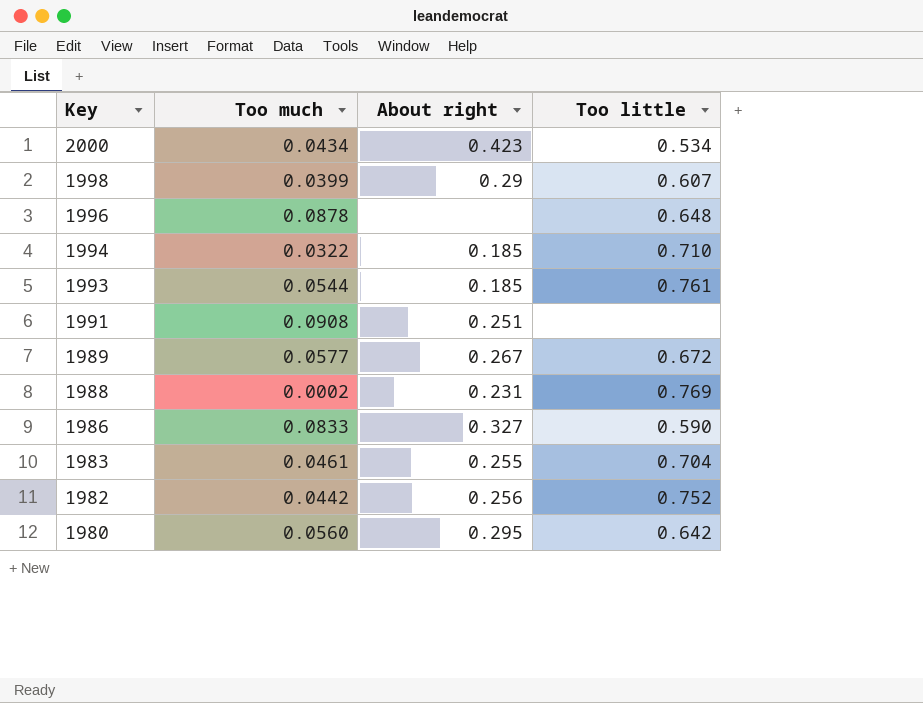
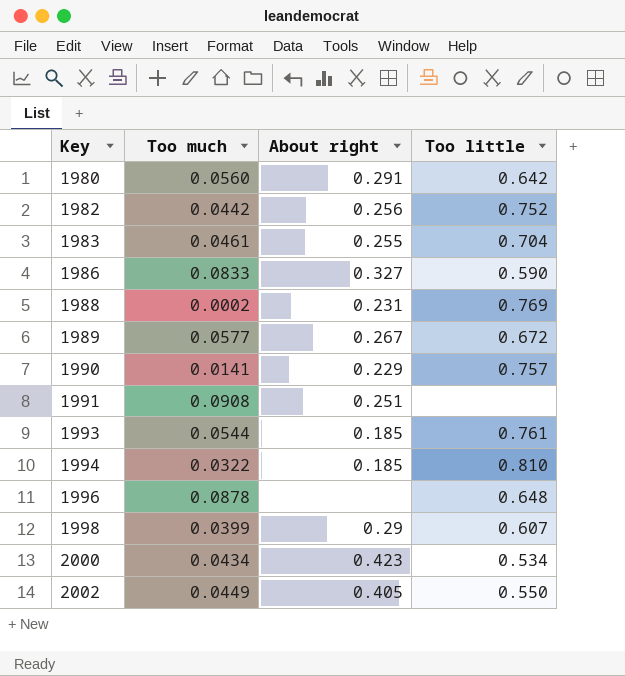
row order: Key descending -> Key ascending
1980 | About right: 0.295 -> 0.291
row 1990: none -> 0.0141 | 0.229 | 0.757
1994 | Too little: 0.710 -> 0.810
row 2002: none -> 0.0449 | 0.405 | 0.550

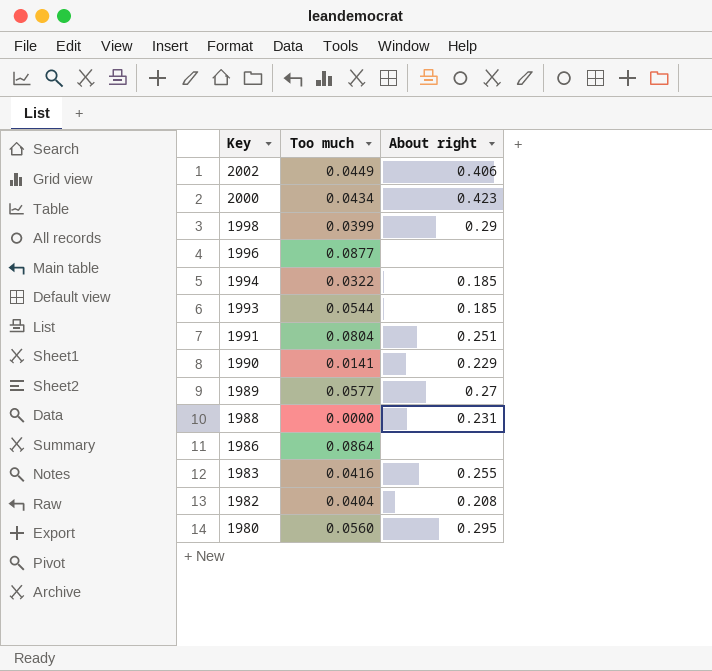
row order: Key ascending -> Key descending
column Too little | position: 4 -> none
2002 | About right: 0.405 -> 0.406
1996 | Too much: 0.0878 -> 0.0877
1991 | Too much: 0.0908 -> 0.0804
1989 | About right: 0.267 -> 0.27
1988 | Too much: 0.0002 -> 0.0000
1986 | Too much: 0.0833 -> 0.0864
1986 | About right: 0.327 -> none
1983 | Too much: 0.0461 -> 0.0416
1982 | Too much: 0.0442 -> 0.0404
1982 | About right: 0.256 -> 0.208
1980 | About right: 0.291 -> 0.295

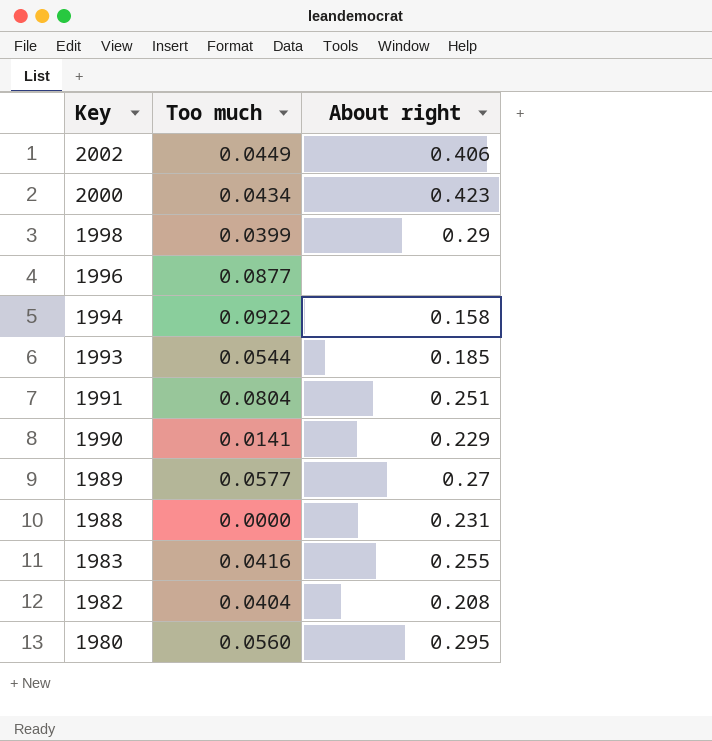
row 1986: 0.0864 | none -> none
1994 | Too much: 0.0322 -> 0.0922
1994 | About right: 0.185 -> 0.158

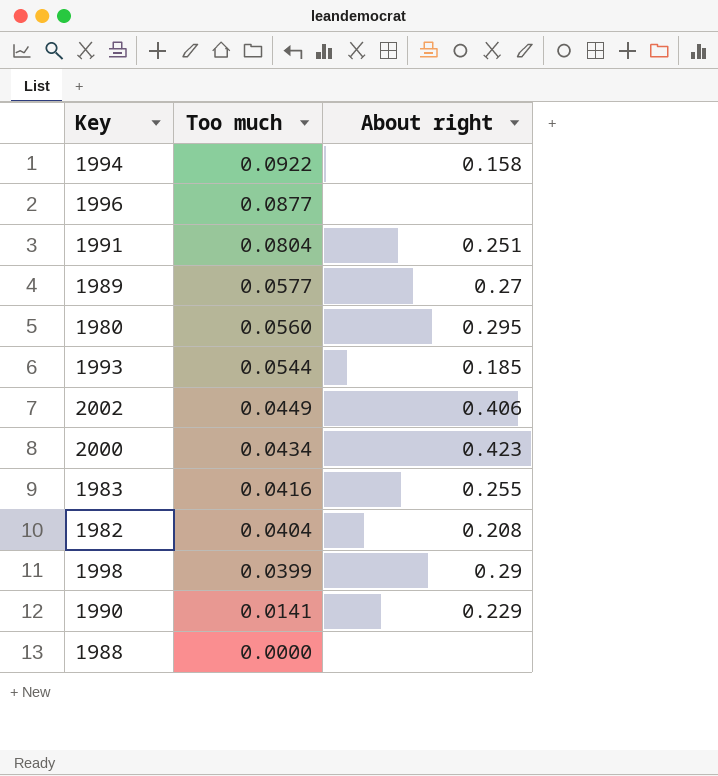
row order: Key descending -> Too much descending
1988 | About right: 0.231 -> none

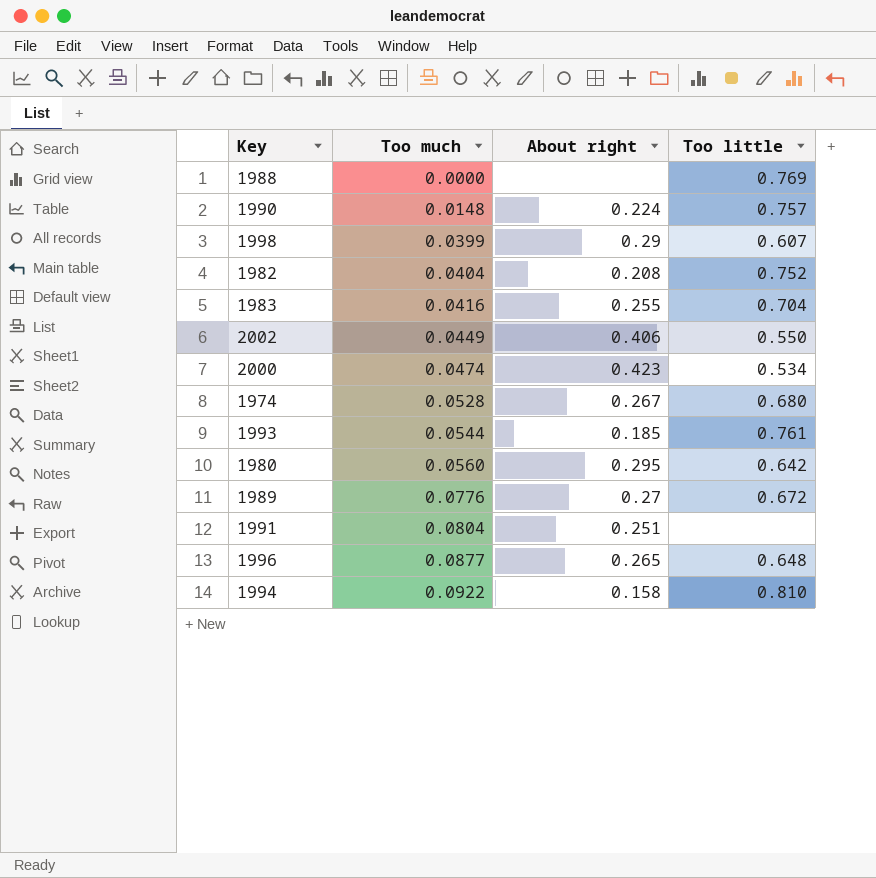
row order: Too much descending -> Too much ascending
column Too little | position: none -> 4
1990 | Too much: 0.0141 -> 0.0148
1990 | About right: 0.229 -> 0.224
2000 | Too much: 0.0434 -> 0.0474
row 1974: none -> 0.0528 | 0.267 | 0.680
1989 | Too much: 0.0577 -> 0.0776
1996 | About right: none -> 0.265

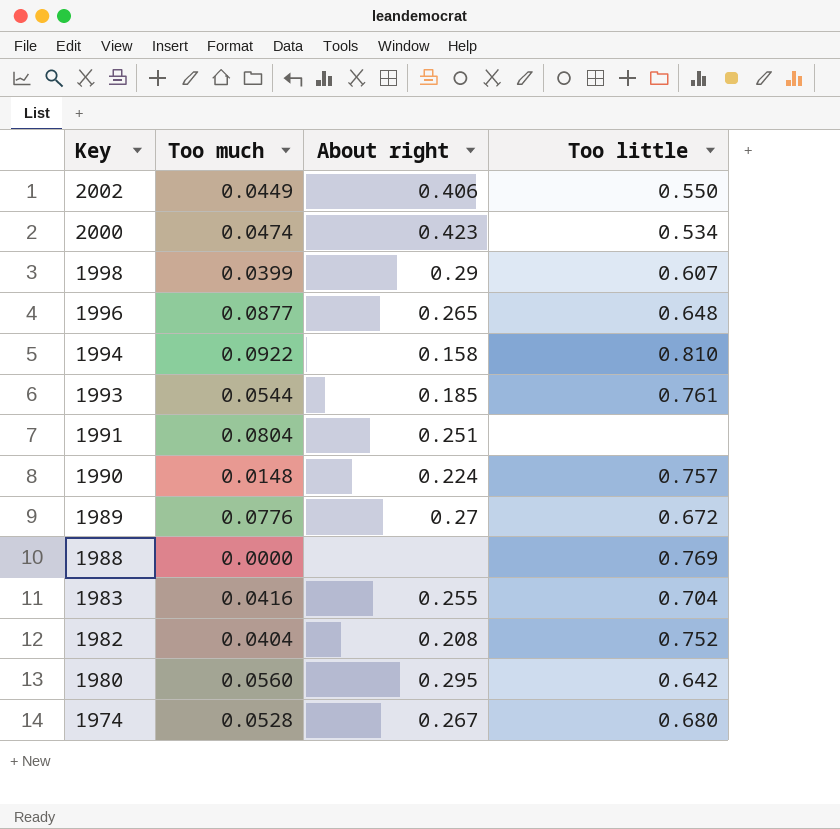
row order: Too much ascending -> Key descending

